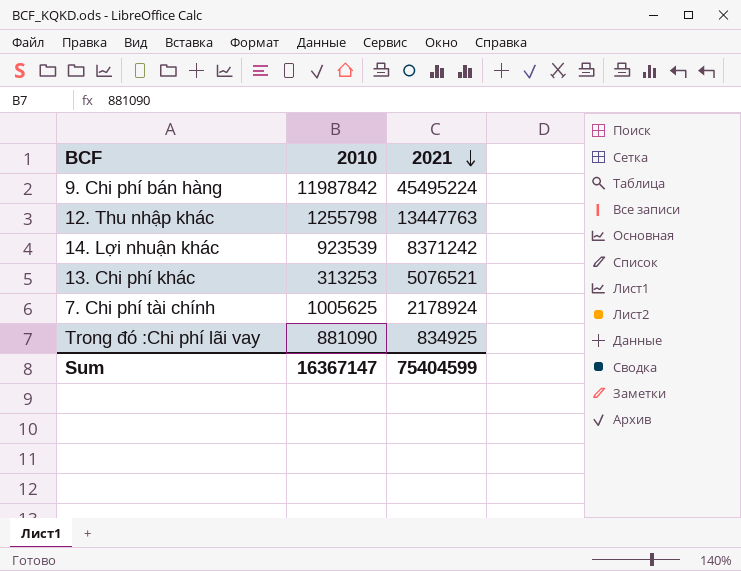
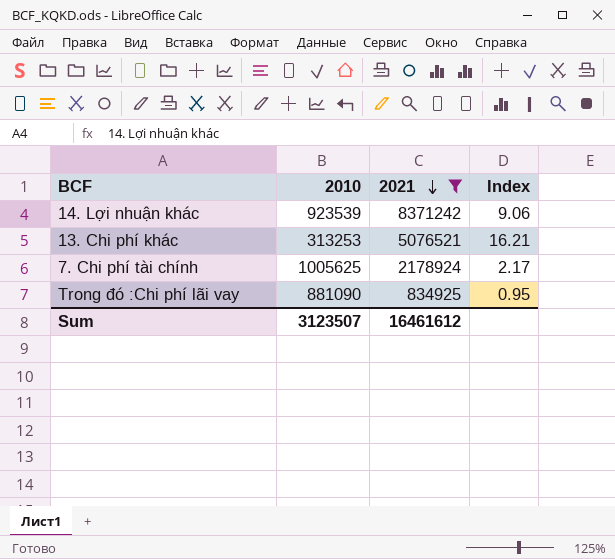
filter: none -> 2021 <= 8371242
column Index | formula: none -> [2021] / [2010]
Sum | 2010: 16367147 -> 3123507
Sum | 2021: 75404599 -> 16461612

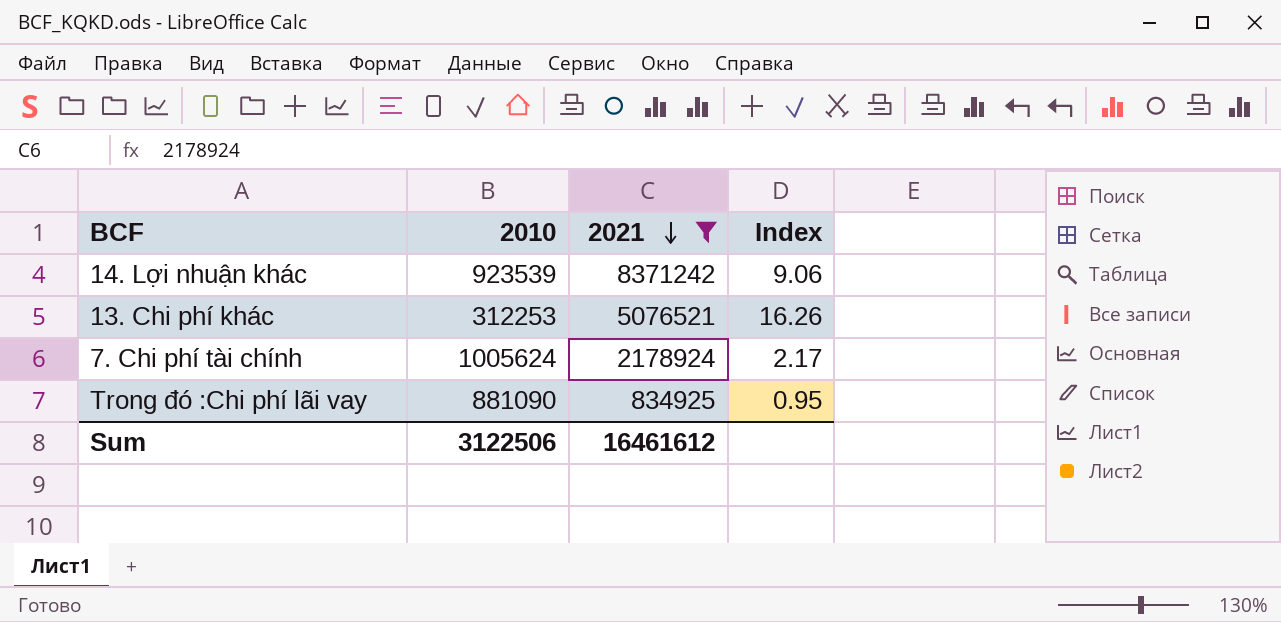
13. Chi phí khác | 2010: 313253 -> 312253
13. Chi phí khác | Index: 16.21 -> 16.26
7. Chi phí tài chính | 2010: 1005625 -> 1005624
Sum | 2010: 3123507 -> 3122506

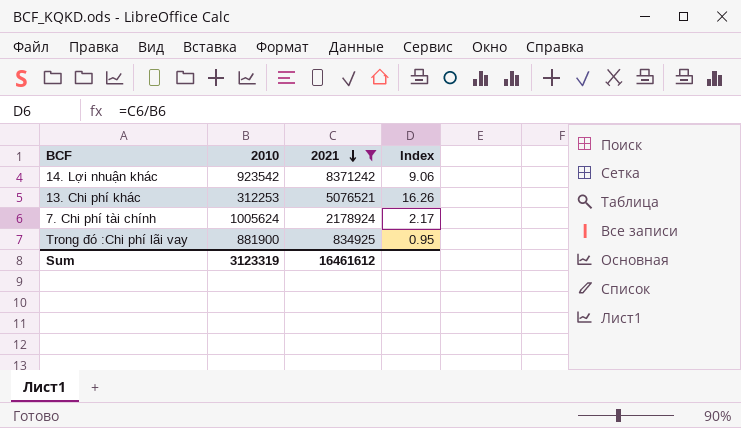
14. Lợi nhuận khác | 2010: 923539 -> 923542
Trong đó :Chi phí lãi vay | 2010: 881090 -> 881900
Sum | 2010: 3122506 -> 3123319

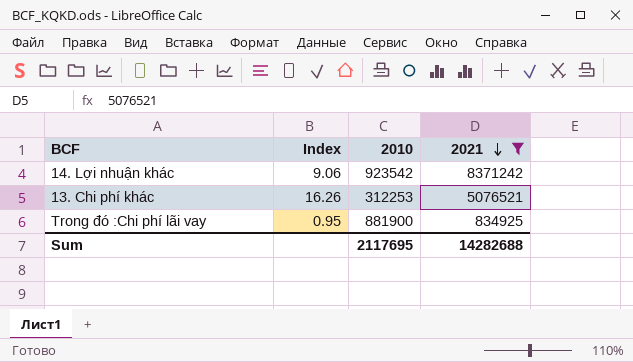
column Index | position: 4 -> 2
row 7. Chi phí tài chính: 1005624 | 2178924 | 2.17 -> none
Sum | 2010: 3123319 -> 2117695
Sum | 2021: 16461612 -> 14282688

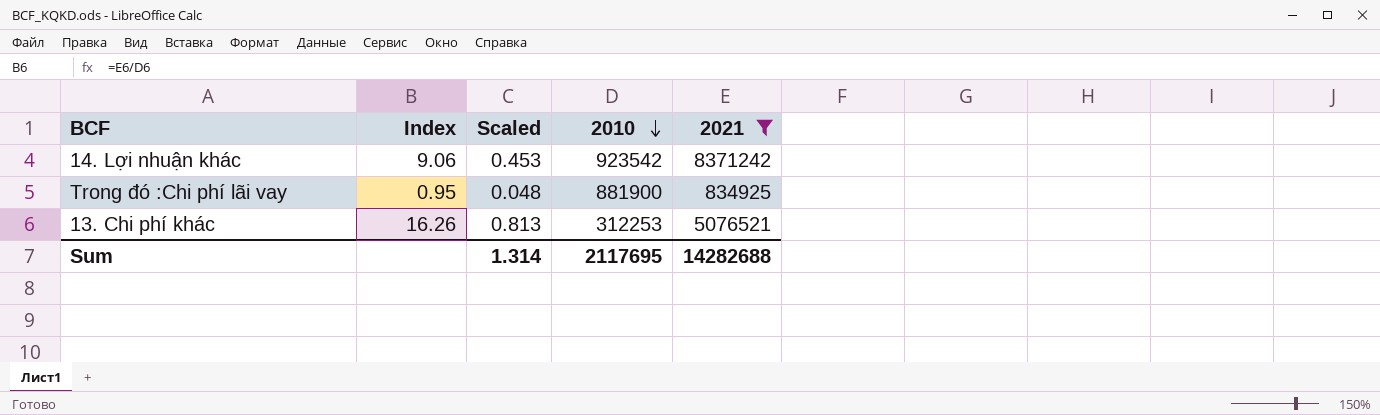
row order: 2021 descending -> 2010 descending
column Scaled | formula: none -> [Index] * 0.05

